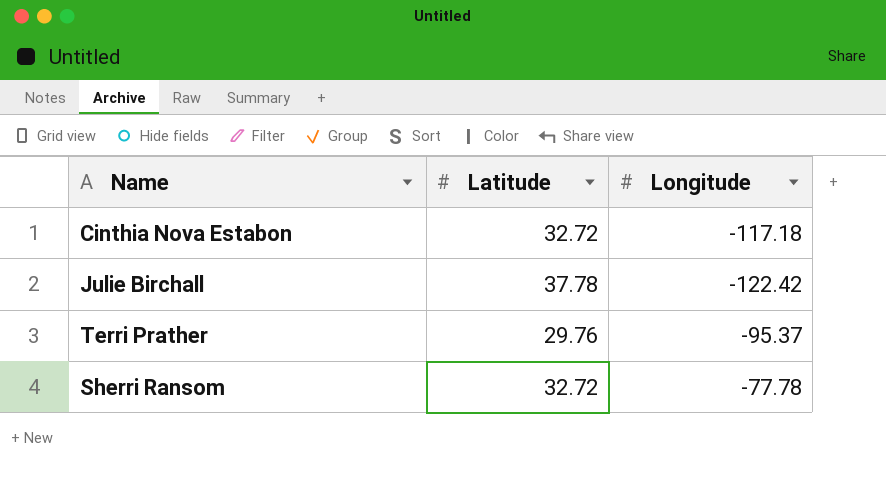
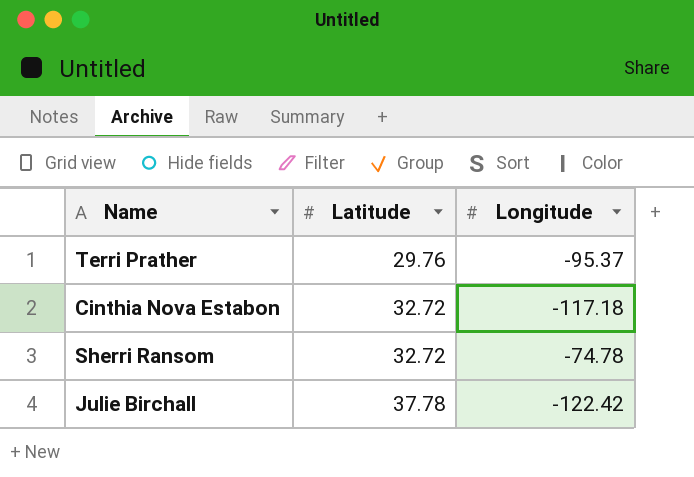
row order: none -> Latitude ascending
Sherri Ransom | Longitude: -77.78 -> -74.78

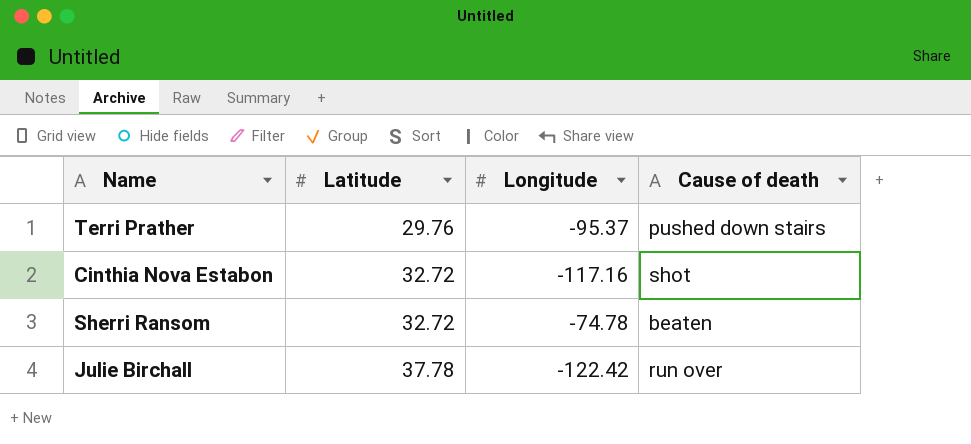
column Cause of death | position: none -> 4
Cinthia Nova Estabon | Longitude: -117.18 -> -117.16

